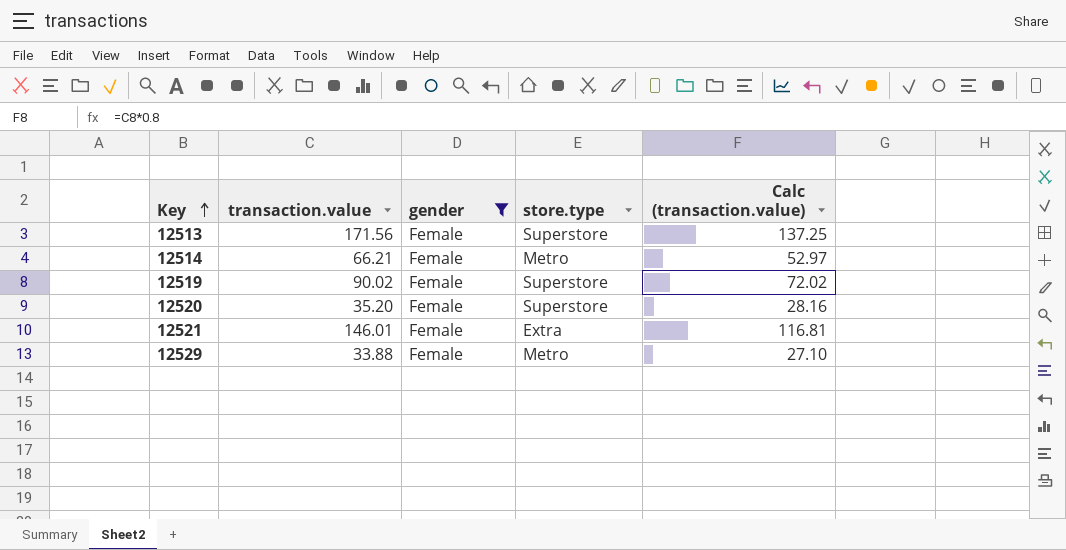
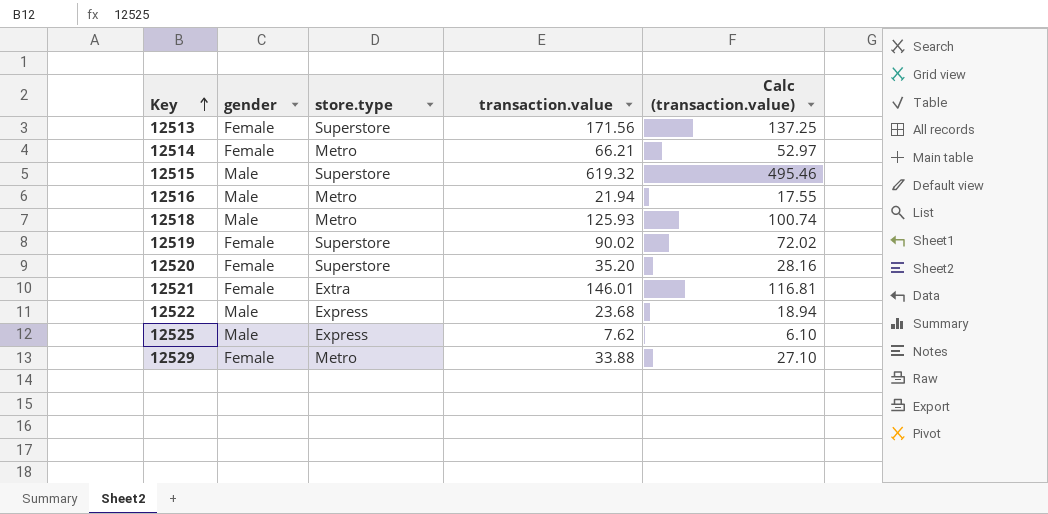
filter: gender = Female -> none
column transaction.value | position: 2 -> 4

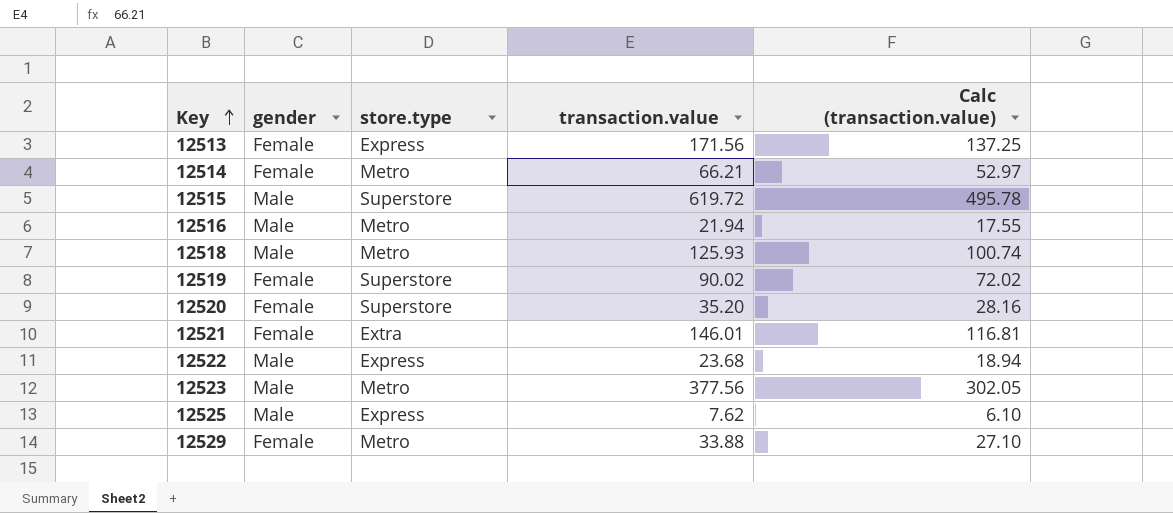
12513 | store.type: Superstore -> Express
12515 | transaction.value: 619.32 -> 619.72
12515 | Calc (transaction.value): 495.46 -> 495.78
row 12523: none -> Male | Metro | 377.56 | 302.05

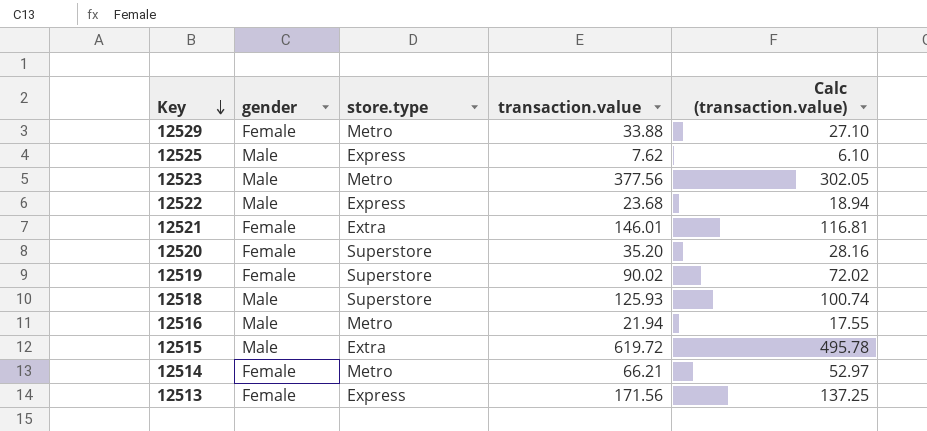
row order: Key ascending -> Key descending
12518 | store.type: Metro -> Superstore
12515 | store.type: Superstore -> Extra

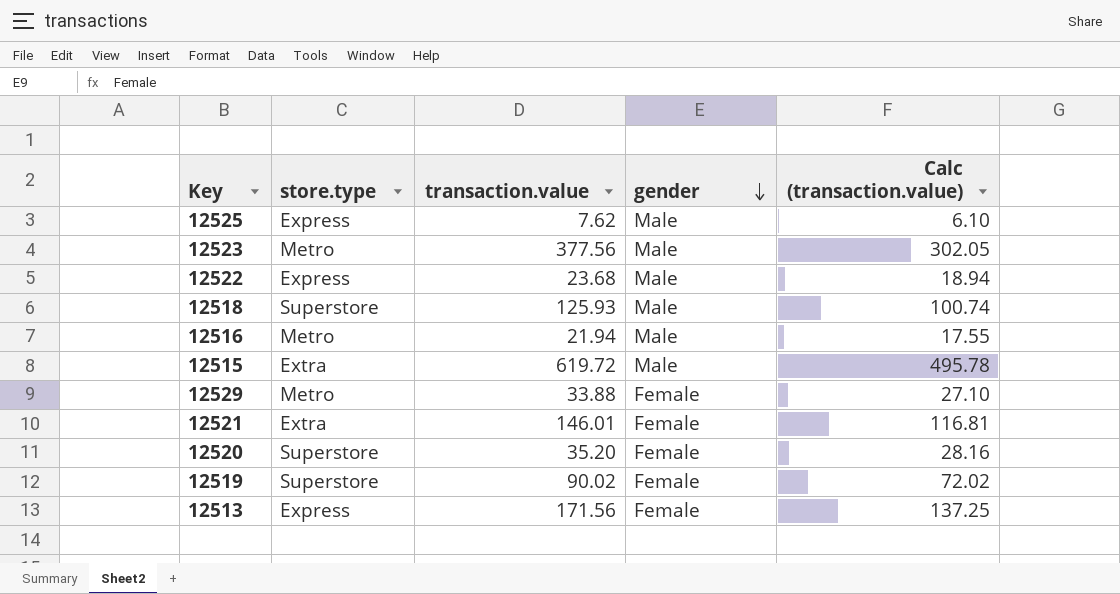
row order: Key descending -> gender descending
column gender | position: 2 -> 4
row 12514: Female | Metro | 66.21 | 52.97 -> none

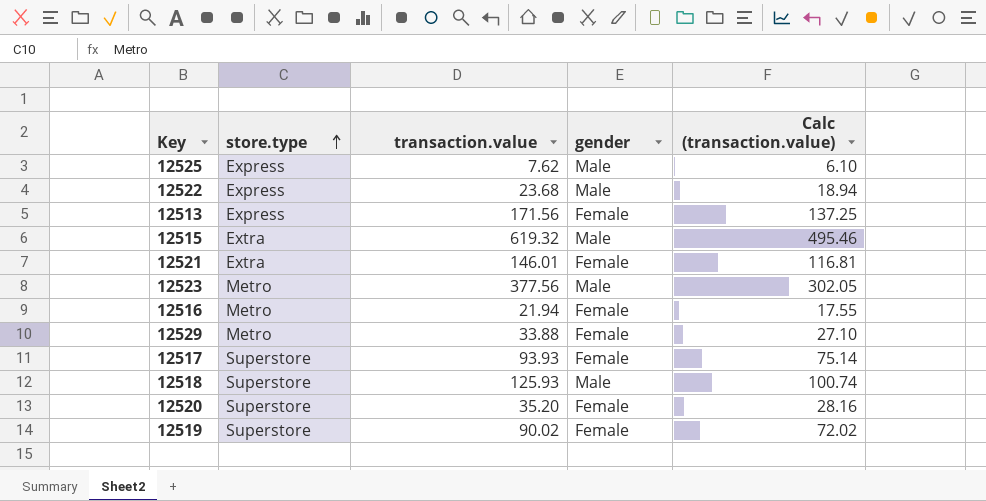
row order: gender descending -> store.type ascending
12515 | transaction.value: 619.72 -> 619.32
12515 | Calc (transaction.value): 495.78 -> 495.46
12516 | gender: Male -> Female
row 12517: none -> Superstore | 93.93 | Female | 75.14

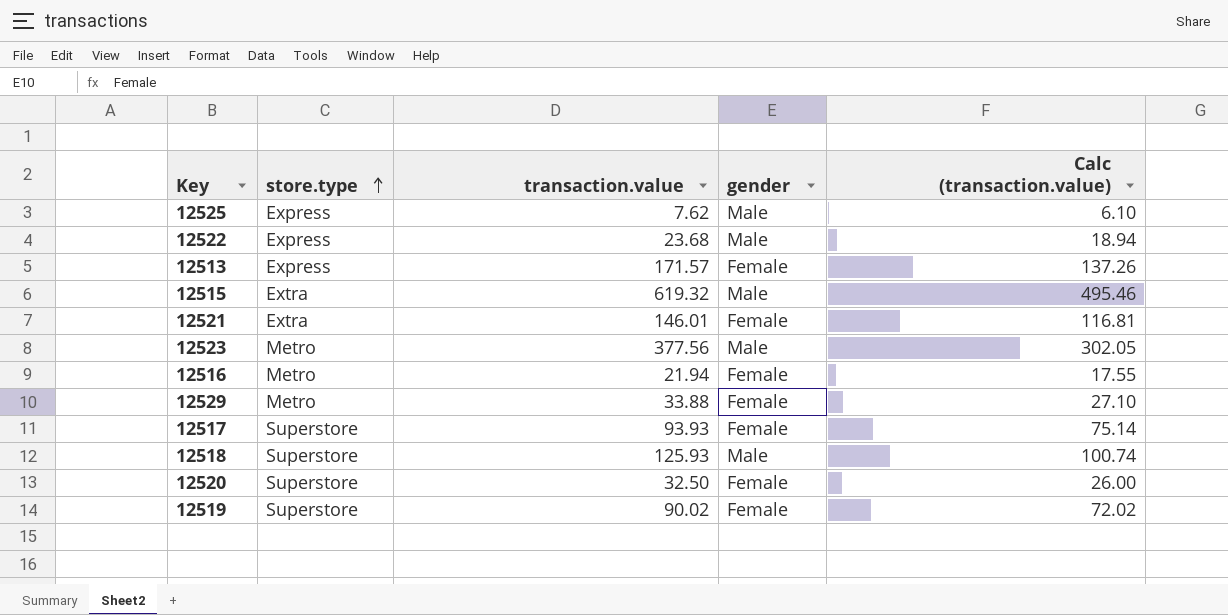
12513 | transaction.value: 171.56 -> 171.57
12513 | Calc (transaction.value): 137.25 -> 137.26
12520 | transaction.value: 35.20 -> 32.50
12520 | Calc (transaction.value): 28.16 -> 26.00

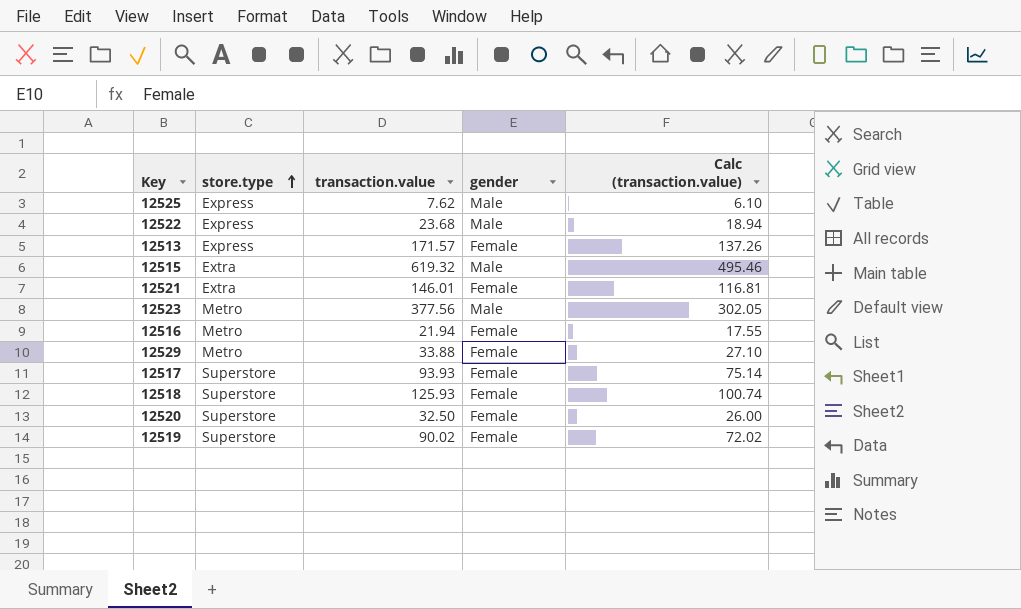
12518 | gender: Male -> Female

